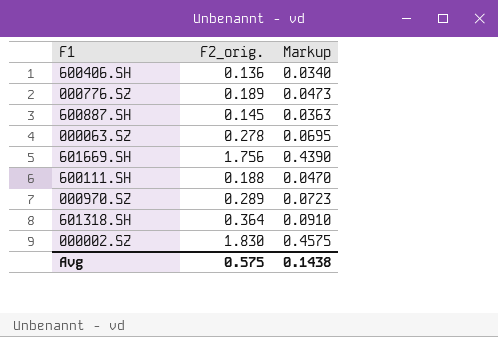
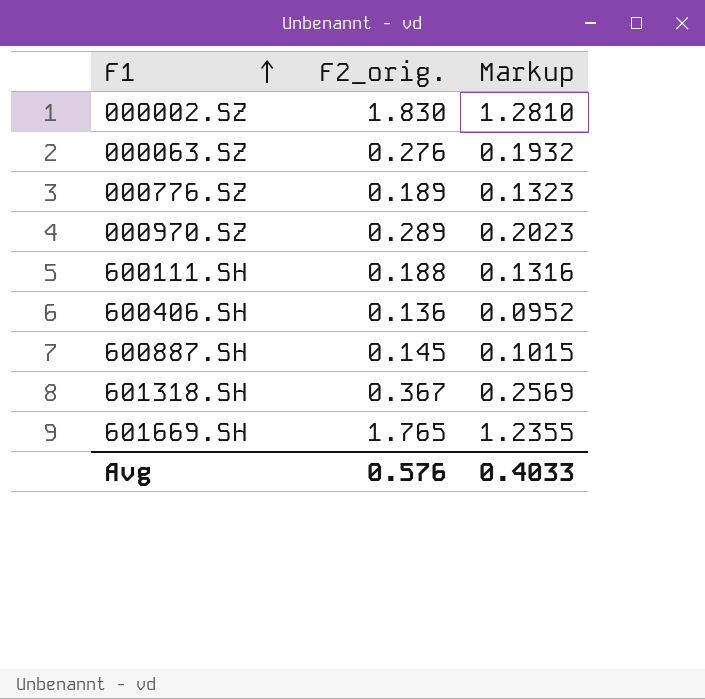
row order: none -> F1 ascending
column Markup | formula: [F2_orig.] * 0.25 -> [F2_orig.] * 0.7
000063.SZ | F2_orig.: 0.278 -> 0.276
601318.SH | F2_orig.: 0.364 -> 0.367
601669.SH | F2_orig.: 1.756 -> 1.765
Avg | F2_orig.: 0.575 -> 0.576
Avg | Markup: 0.1438 -> 0.4033

